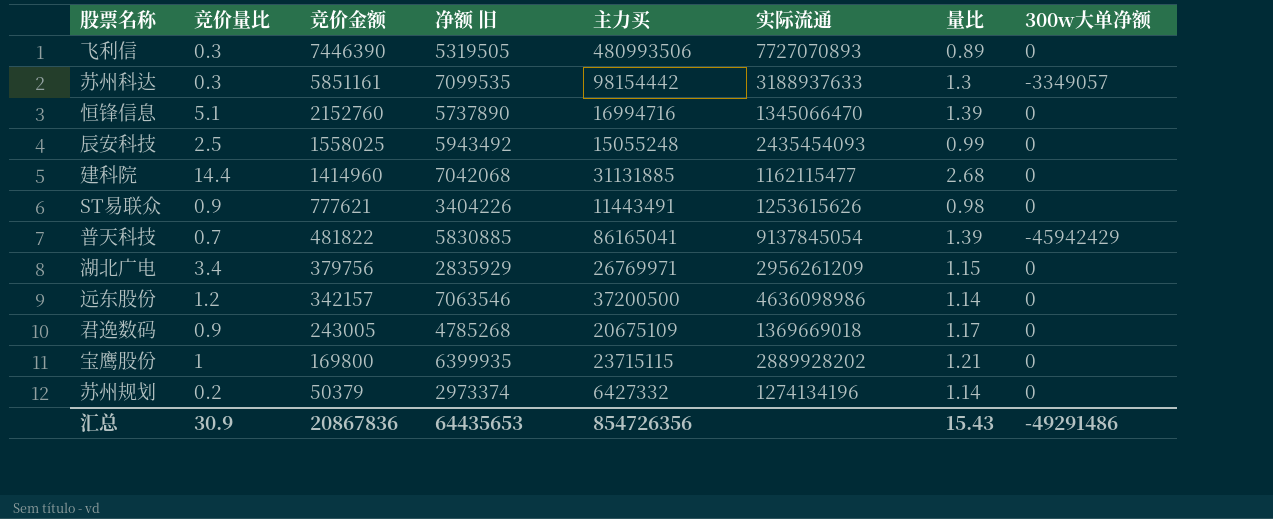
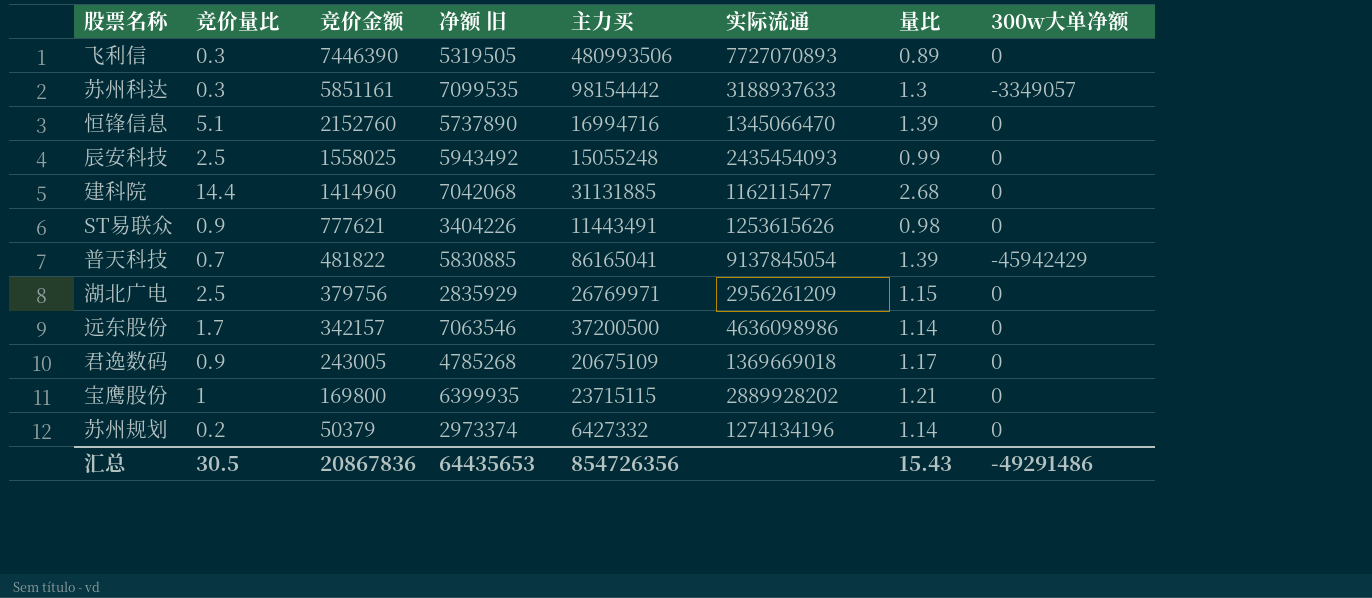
湖北广电 | 竞价量比: 3.4 -> 2.5
远东股份 | 竞价量比: 1.2 -> 1.7
汇总 | 竞价量比: 30.9 -> 30.5

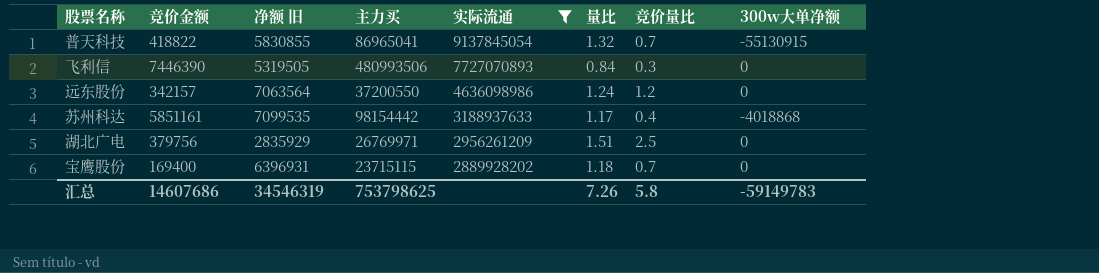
filter: none -> 实际流通 >= 2889928202
row order: 竞价金额 descending -> 实际流通 descending
column 竞价量比 | position: 2 -> 7
普天科技 | 竞价金额: 481822 -> 418822
普天科技 | 净额 旧: 5830885 -> 5830855
普天科技 | 主力买: 86165041 -> 86965041
普天科技 | 量比: 1.39 -> 1.32
普天科技 | 300w大单净额: -45942429 -> -55130915
飞利信 | 量比: 0.89 -> 0.84
远东股份 | 净额 旧: 7063546 -> 7063564
远东股份 | 主力买: 37200500 -> 37200550
远东股份 | 量比: 1.14 -> 1.24
远东股份 | 竞价量比: 1.7 -> 1.2
苏州科达 | 量比: 1.3 -> 1.17
苏州科达 | 竞价量比: 0.3 -> 0.4
苏州科达 | 300w大单净额: -3349057 -> -4018868
湖北广电 | 量比: 1.15 -> 1.51
宝鹰股份 | 竞价金额: 169800 -> 169400
宝鹰股份 | 净额 旧: 6399935 -> 6396931
宝鹰股份 | 量比: 1.21 -> 1.18
宝鹰股份 | 竞价量比: 1 -> 0.7
汇总 | 竞价金额: 20867836 -> 14607686
汇总 | 净额 旧: 64435653 -> 34546319
汇总 | 主力买: 854726356 -> 753798625
汇总 | 量比: 15.43 -> 7.26
汇总 | 竞价量比: 30.5 -> 5.8
汇总 | 300w大单净额: -49291486 -> -59149783

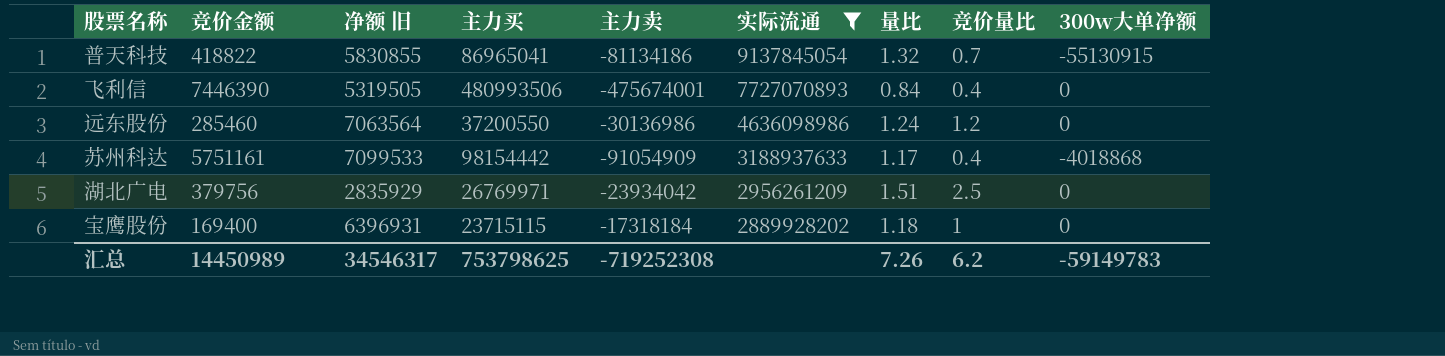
column 主力卖 | formula: none -> [净额 旧] - [主力买]
飞利信 | 竞价量比: 0.3 -> 0.4
远东股份 | 竞价金额: 342157 -> 285460
苏州科达 | 竞价金额: 5851161 -> 5751161
苏州科达 | 净额 旧: 7099535 -> 7099533
宝鹰股份 | 竞价量比: 0.7 -> 1
汇总 | 竞价金额: 14607686 -> 14450989
汇总 | 净额 旧: 34546319 -> 34546317
汇总 | 竞价量比: 5.8 -> 6.2

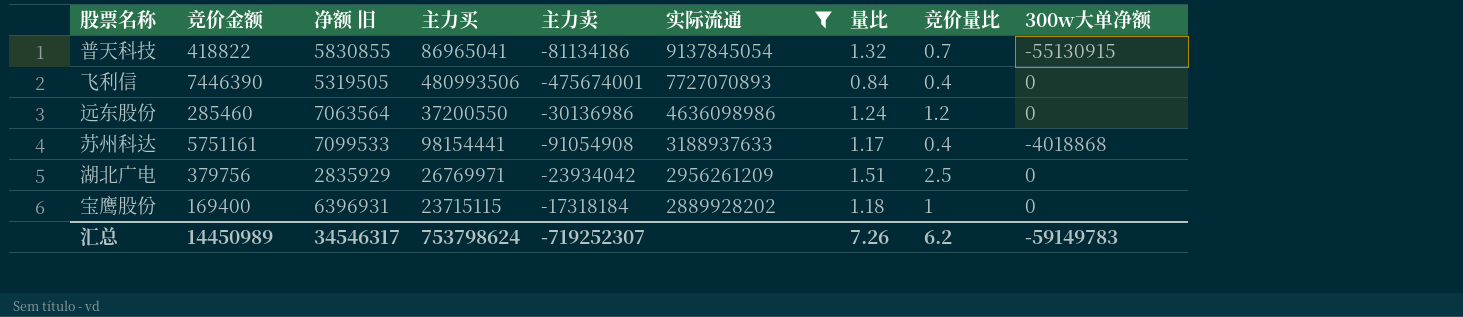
苏州科达 | 主力买: 98154442 -> 98154441
苏州科达 | 主力卖: -91054909 -> -91054908
汇总 | 主力买: 753798625 -> 753798624
汇总 | 主力卖: -719252308 -> -719252307

